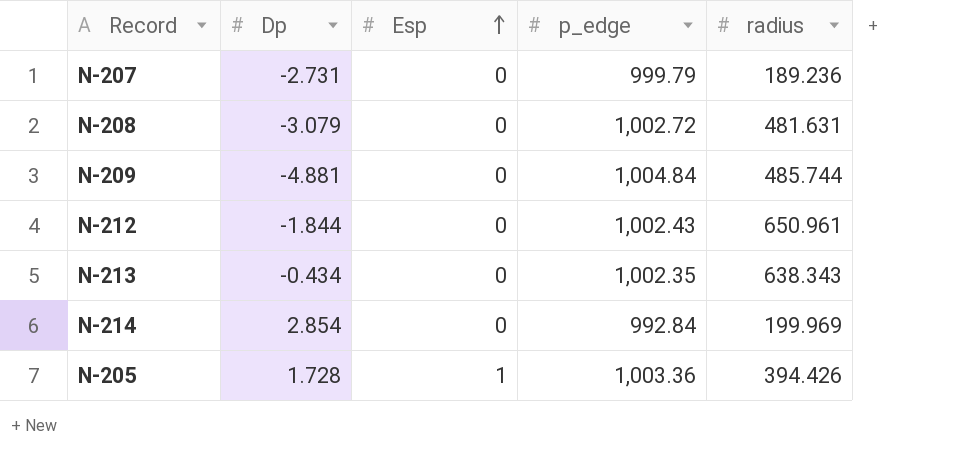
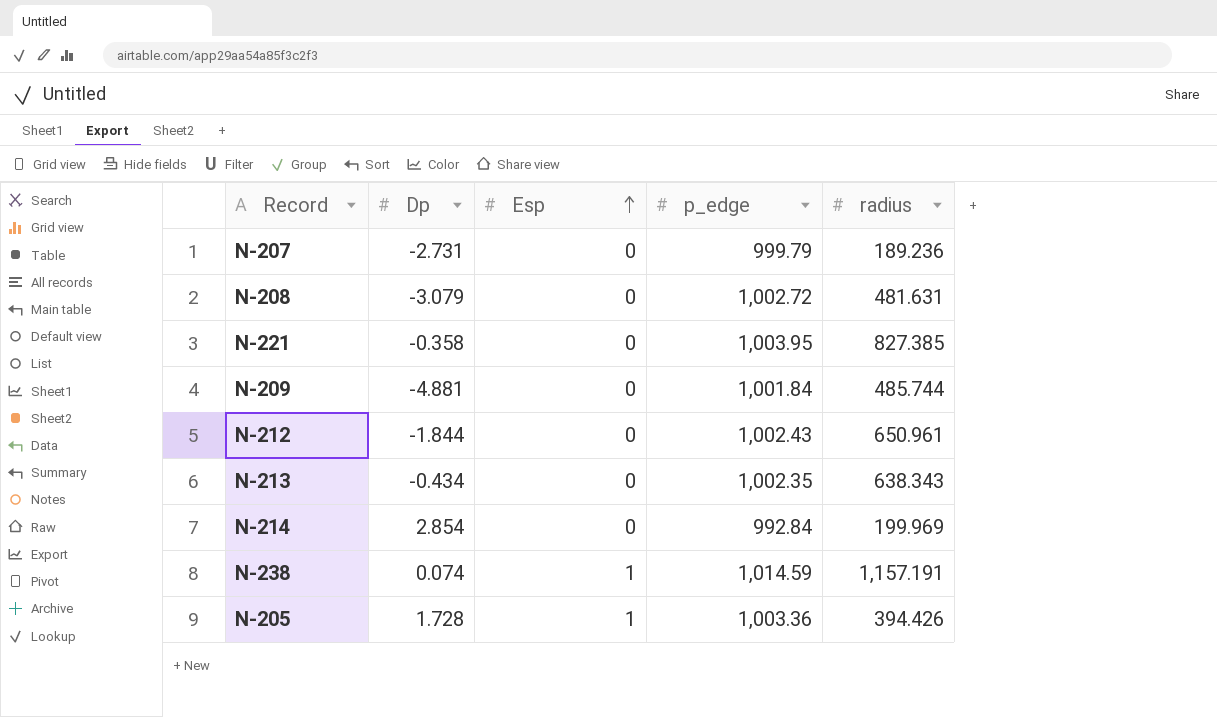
row N-221: none -> -0.358 | 0 | 1,003.95 | 827.385
N-209 | p_edge: 1,004.84 -> 1,001.84
row N-238: none -> 0.074 | 1 | 1,014.59 | 1,157.191

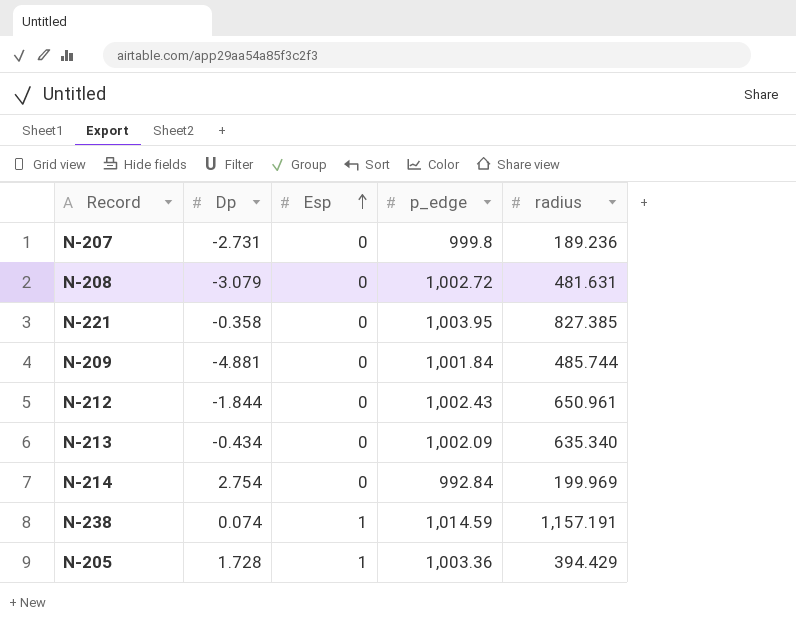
N-207 | p_edge: 999.79 -> 999.8
N-213 | p_edge: 1,002.35 -> 1,002.09
N-213 | radius: 638.343 -> 635.340
N-214 | Dp: 2.854 -> 2.754
N-205 | radius: 394.426 -> 394.429

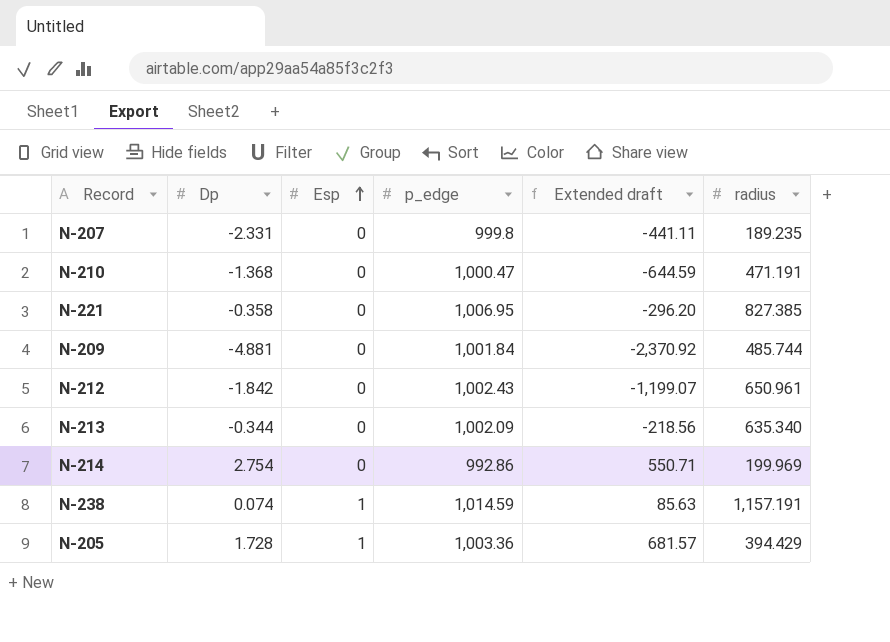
column Extended draft | formula: none -> [Dp] * [radius]
row N-208: -3.079 | 0 | 1,002.72 | 481.631 -> none
N-207 | Dp: -2.731 -> -2.331
N-207 | radius: 189.236 -> 189.235
row N-210: none -> -1.368 | 0 | 1,000.47 | -644.59 | 471.191
N-221 | p_edge: 1,003.95 -> 1,006.95
N-212 | Dp: -1.844 -> -1.842
N-213 | Dp: -0.434 -> -0.344
N-214 | p_edge: 992.84 -> 992.86

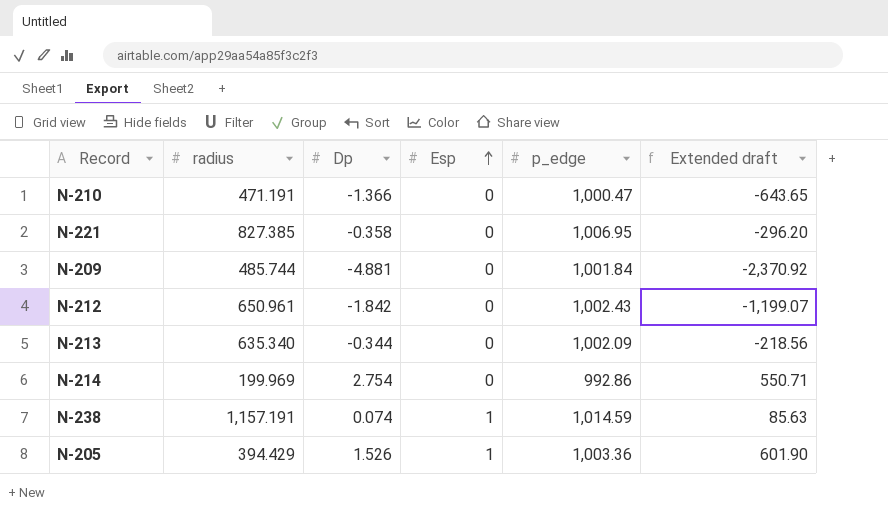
column radius | position: 6 -> 2
row N-207: -2.331 | 0 | 999.8 | -441.11 | 189.235 -> none
N-210 | Dp: -1.368 -> -1.366
N-210 | Extended draft: -644.59 -> -643.65
N-205 | Dp: 1.728 -> 1.526
N-205 | Extended draft: 681.57 -> 601.90

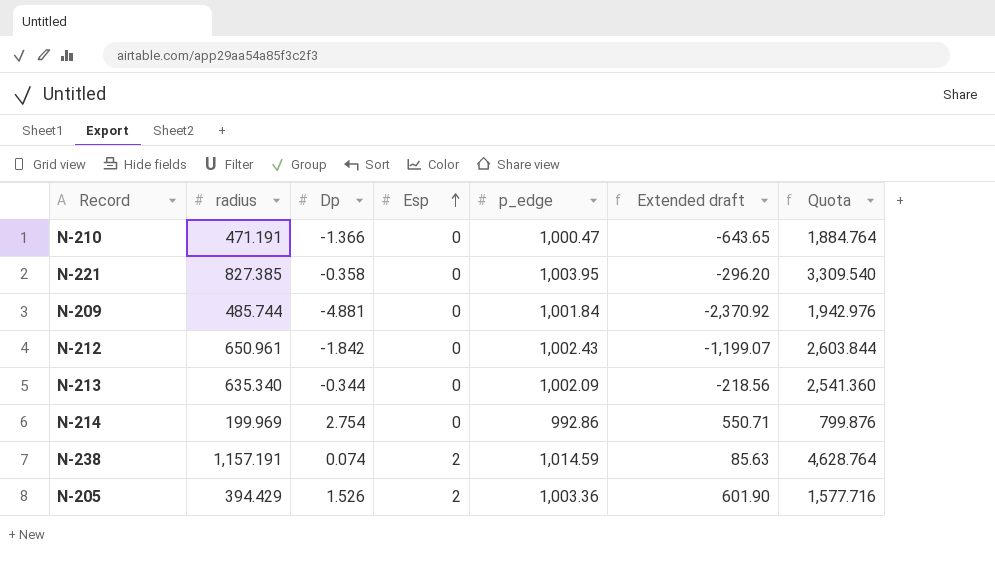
column Quota | formula: none -> [radius] * 4
N-221 | p_edge: 1,006.95 -> 1,003.95
N-238 | Esp: 1 -> 2
N-205 | Esp: 1 -> 2

